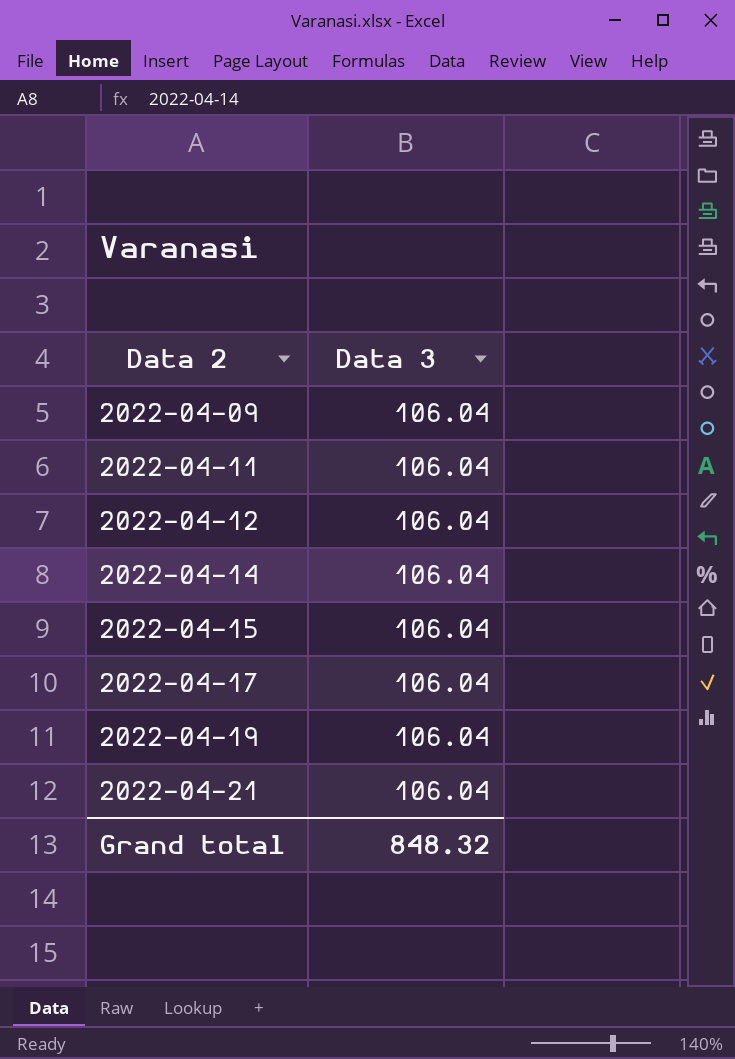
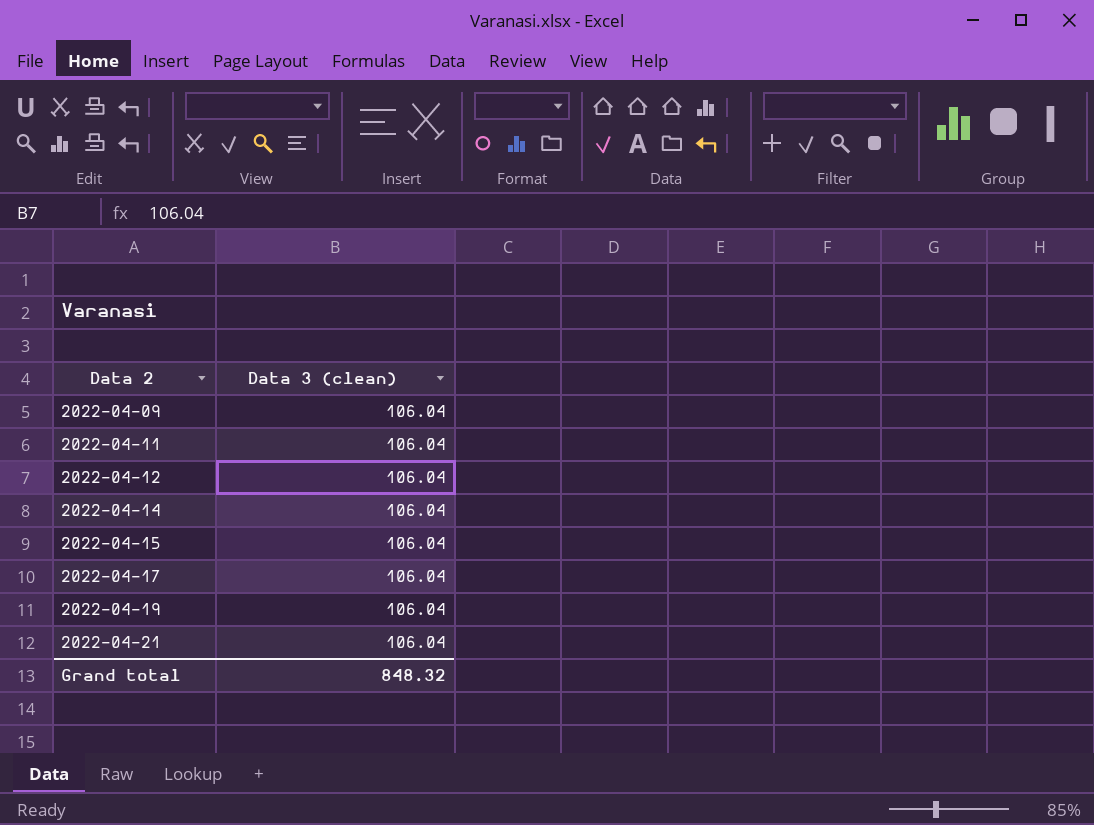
column name: Data 3 -> Data 3 (clean)

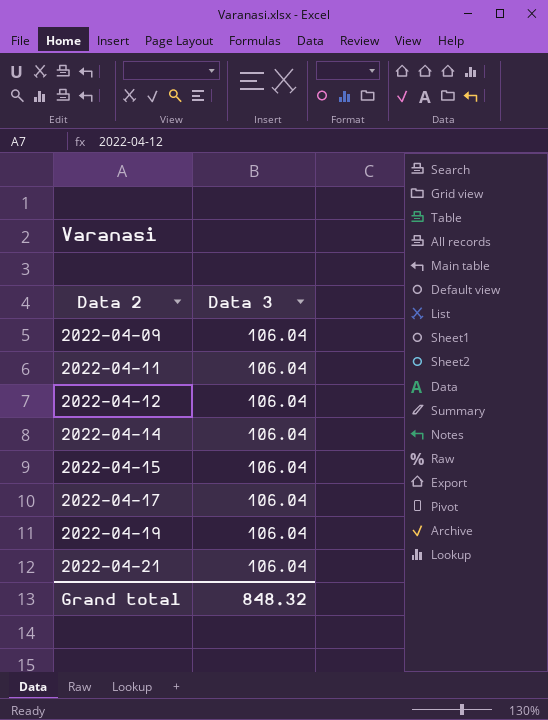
column name: Data 3 (clean) -> Data 3

